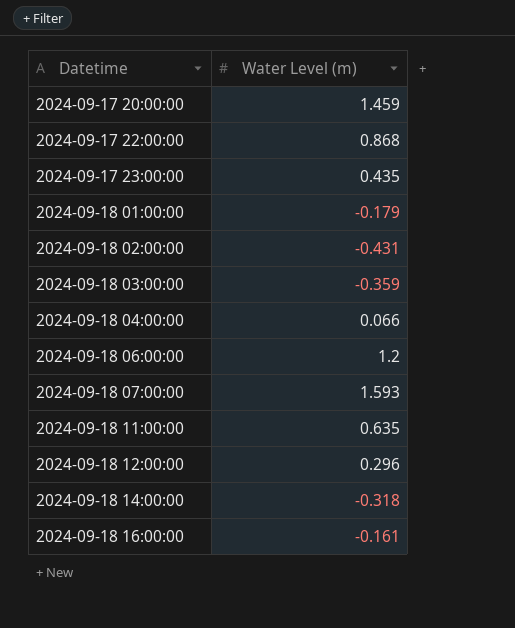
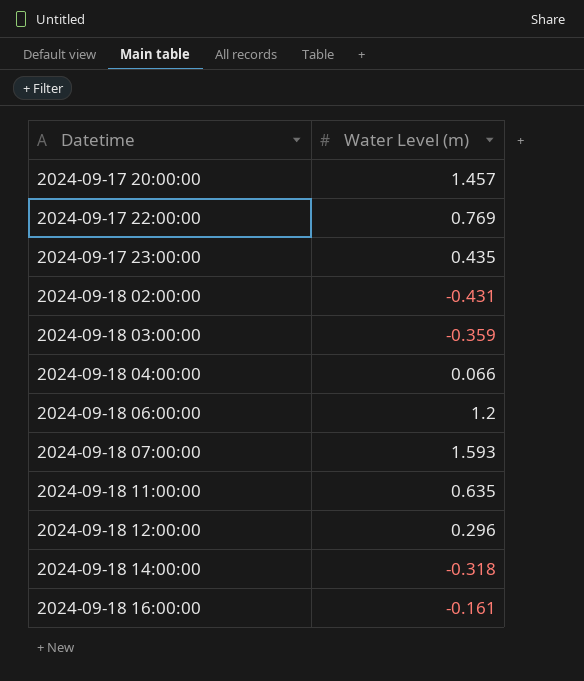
row 2024-09-18 01:00:00: -0.179 -> none
2024-09-17 20:00:00 | Water Level (m): 1.459 -> 1.457
2024-09-17 22:00:00 | Water Level (m): 0.868 -> 0.769

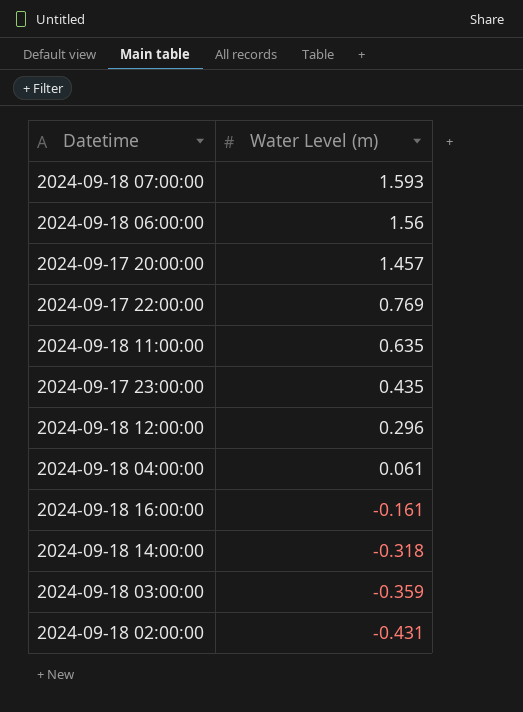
row order: Datetime ascending -> Water Level (m) descending
2024-09-18 06:00:00 | Water Level (m): 1.2 -> 1.56
2024-09-18 04:00:00 | Water Level (m): 0.066 -> 0.061

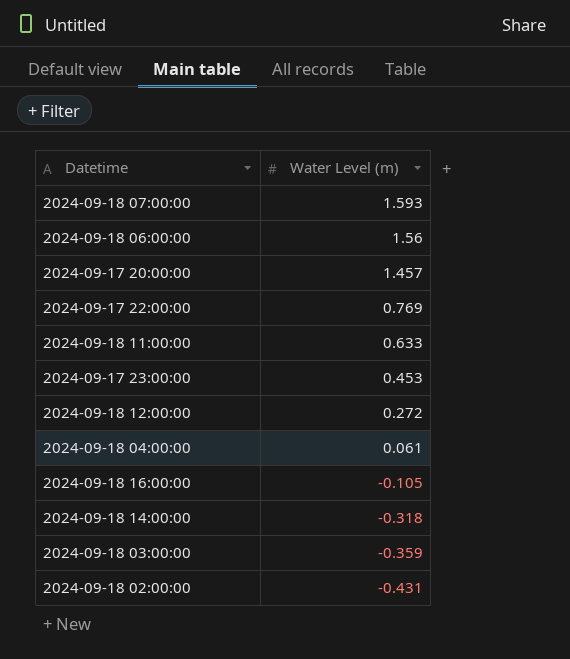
2024-09-18 11:00:00 | Water Level (m): 0.635 -> 0.633
2024-09-17 23:00:00 | Water Level (m): 0.435 -> 0.453
2024-09-18 12:00:00 | Water Level (m): 0.296 -> 0.272
2024-09-18 16:00:00 | Water Level (m): -0.161 -> -0.105

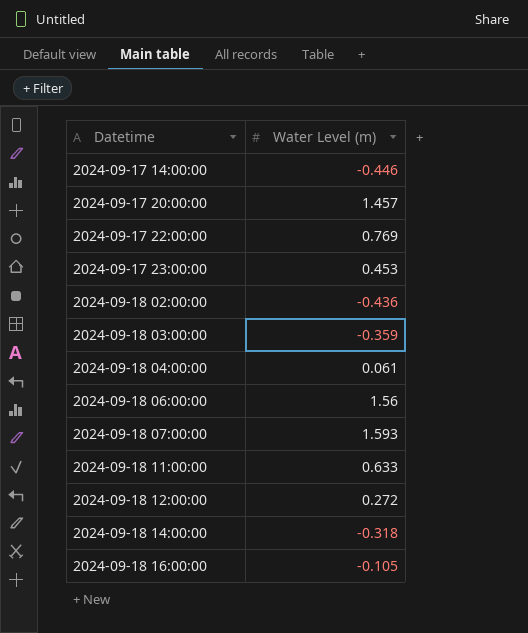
row order: Water Level (m) descending -> Datetime ascending
row 2024-09-17 14:00:00: none -> -0.446
2024-09-18 02:00:00 | Water Level (m): -0.431 -> -0.436

